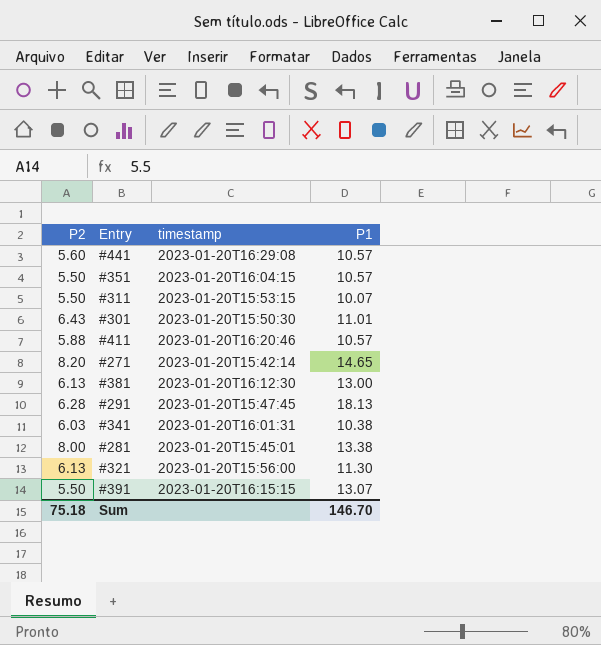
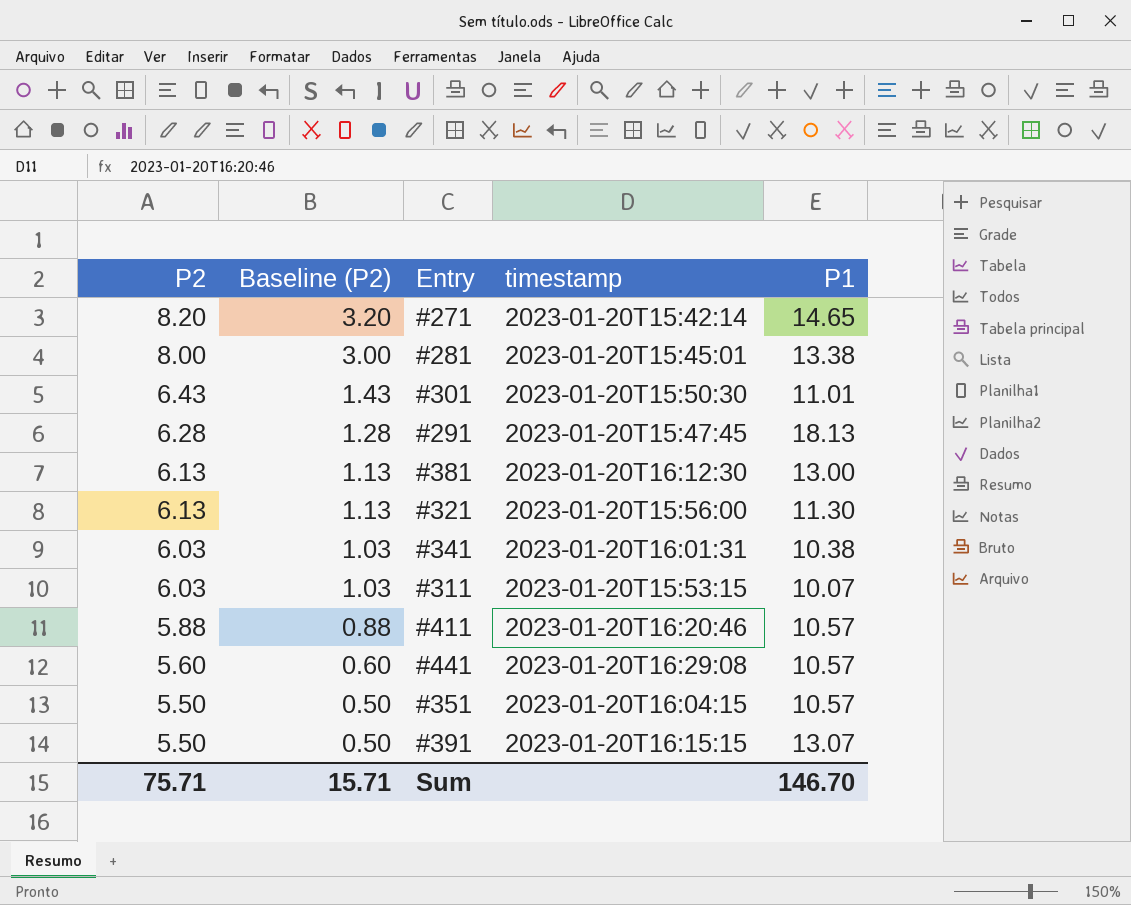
row order: none -> P2 descending
column Baseline (P2) | formula: none -> [P2] - 5
#311 | P2: 5.50 -> 6.03
Sum | P2: 75.18 -> 75.71

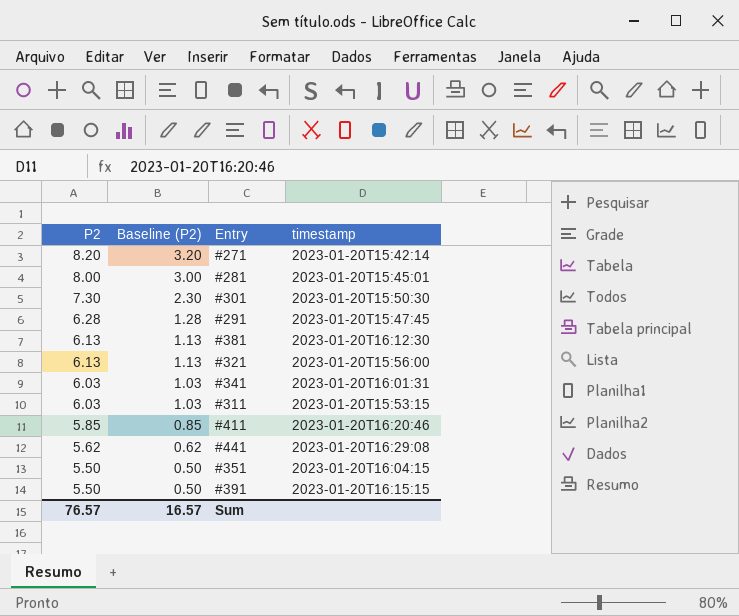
column P1 | position: 5 -> none
#301 | P2: 6.43 -> 7.30
#301 | Baseline (P2): 1.43 -> 2.30
#411 | P2: 5.88 -> 5.85
#411 | Baseline (P2): 0.88 -> 0.85
#441 | P2: 5.60 -> 5.62
#441 | Baseline (P2): 0.60 -> 0.62
Sum | P2: 75.71 -> 76.57
Sum | Baseline (P2): 15.71 -> 16.57

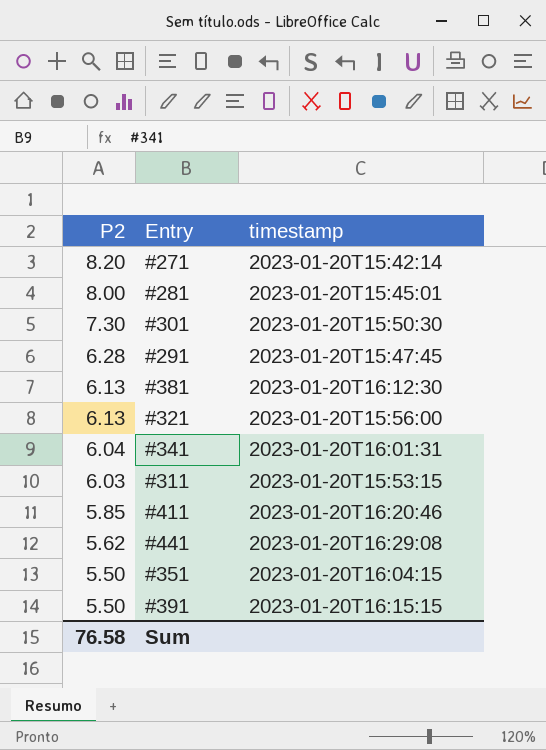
column Baseline (P2) | formula: [P2] - 5 -> none
#341 | P2: 6.03 -> 6.04
Sum | P2: 76.57 -> 76.58

